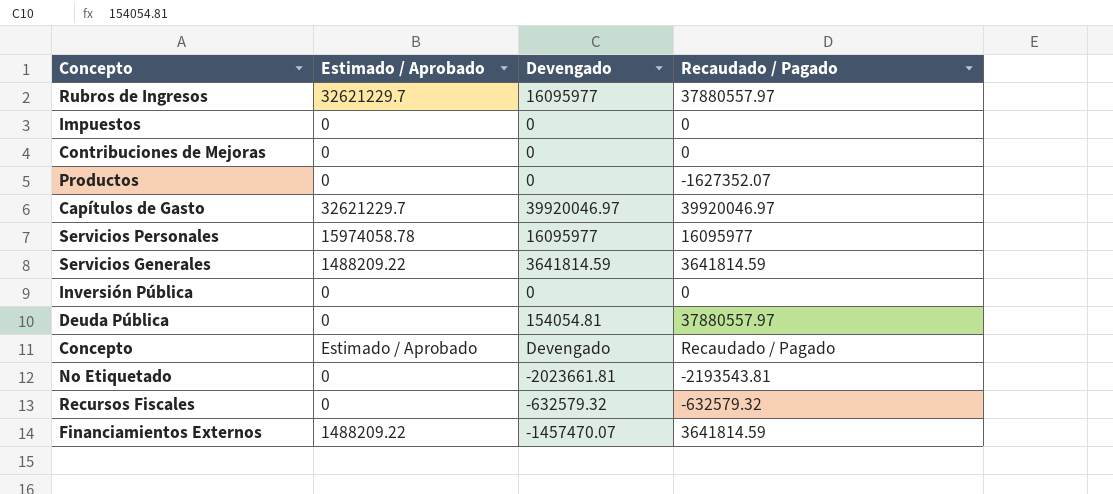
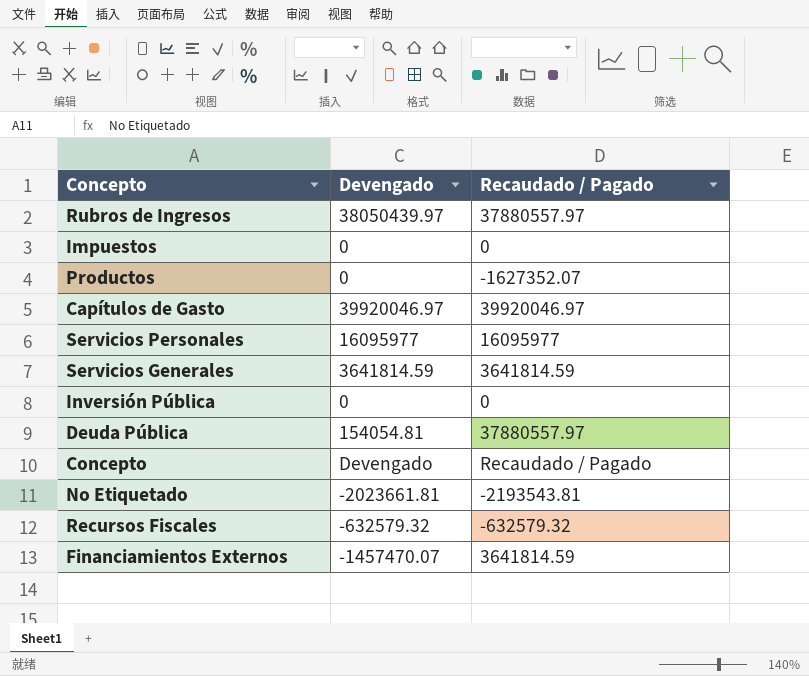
column Estimado / Aprobado | position: 2 -> none
row Contribuciones de Mejoras: 0 | 0 | 0 -> none
Rubros de Ingresos | Devengado: 16095977 -> 38050439.97

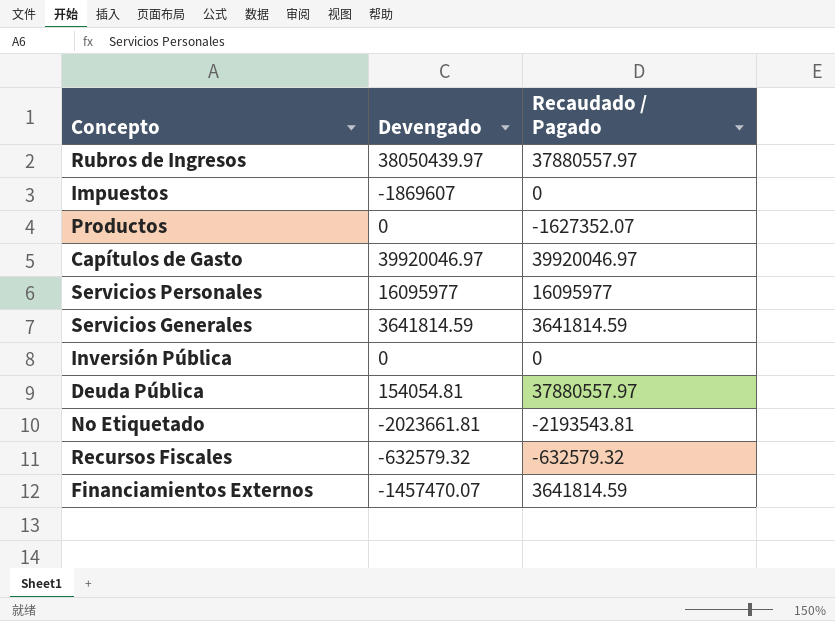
row Concepto: Devengado | Recaudado / Pagado -> none
Impuestos | Devengado: 0 -> -1869607

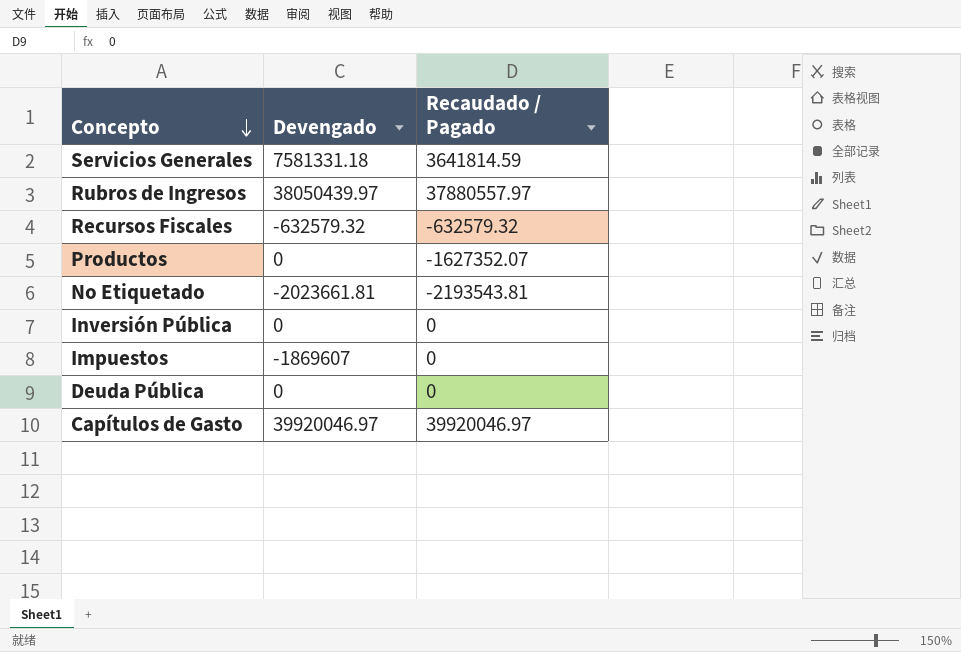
row order: none -> Concepto descending
row Servicios Personales: 16095977 | 16095977 -> none
row Financiamientos Externos: -1457470.07 | 3641814.59 -> none
Servicios Generales | Devengado: 3641814.59 -> 7581331.18
Deuda Pública | Devengado: 154054.81 -> 0
Deuda Pública | Recaudado / Pagado: 37880557.97 -> 0

